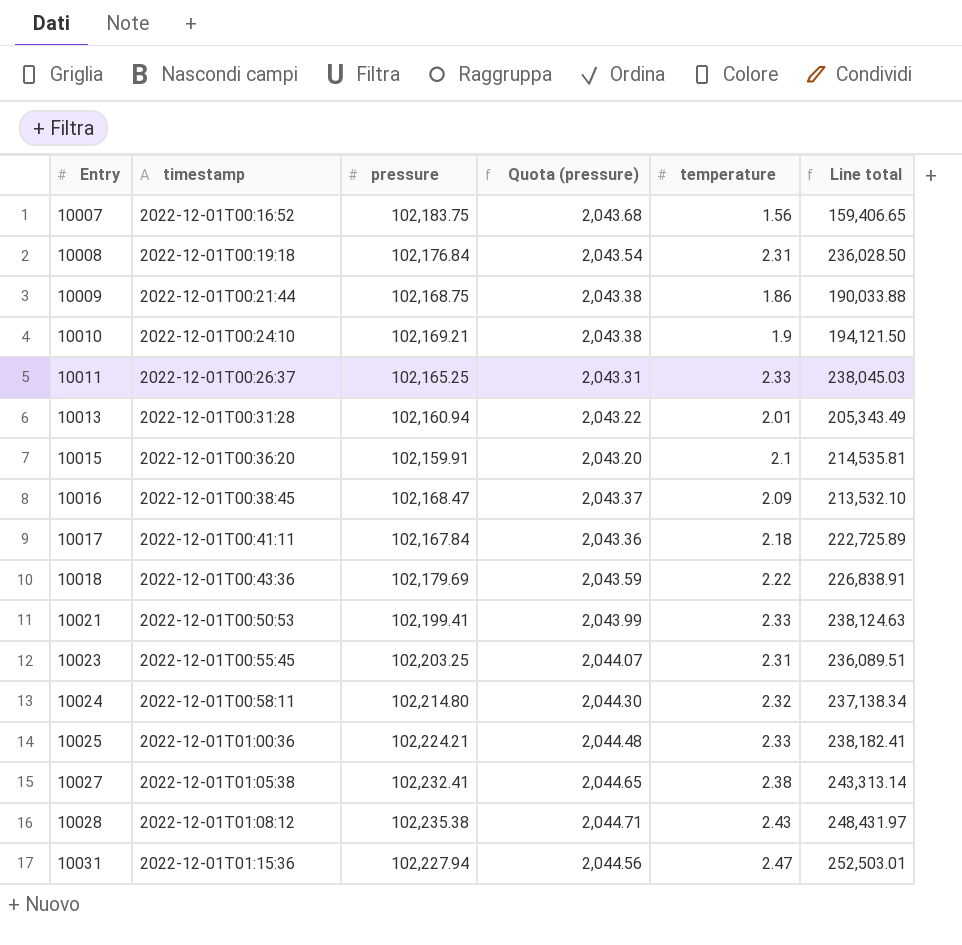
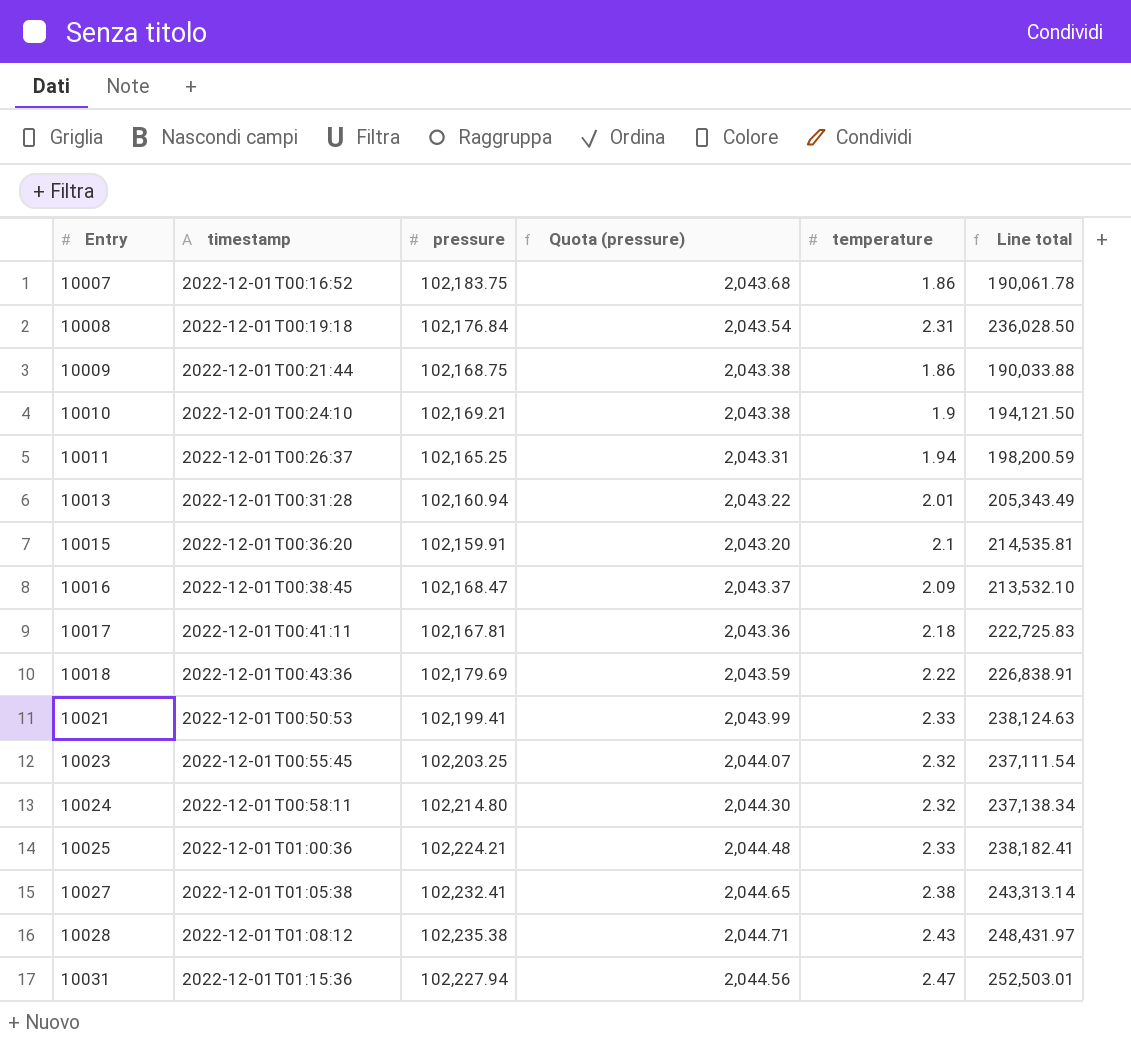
10007 | temperature: 1.56 -> 1.86
10007 | Line total: 159,406.65 -> 190,061.78
10011 | temperature: 2.33 -> 1.94
10011 | Line total: 238,045.03 -> 198,200.59
10017 | pressure: 102,167.84 -> 102,167.81
10017 | Line total: 222,725.89 -> 222,725.83
10023 | temperature: 2.31 -> 2.32
10023 | Line total: 236,089.51 -> 237,111.54

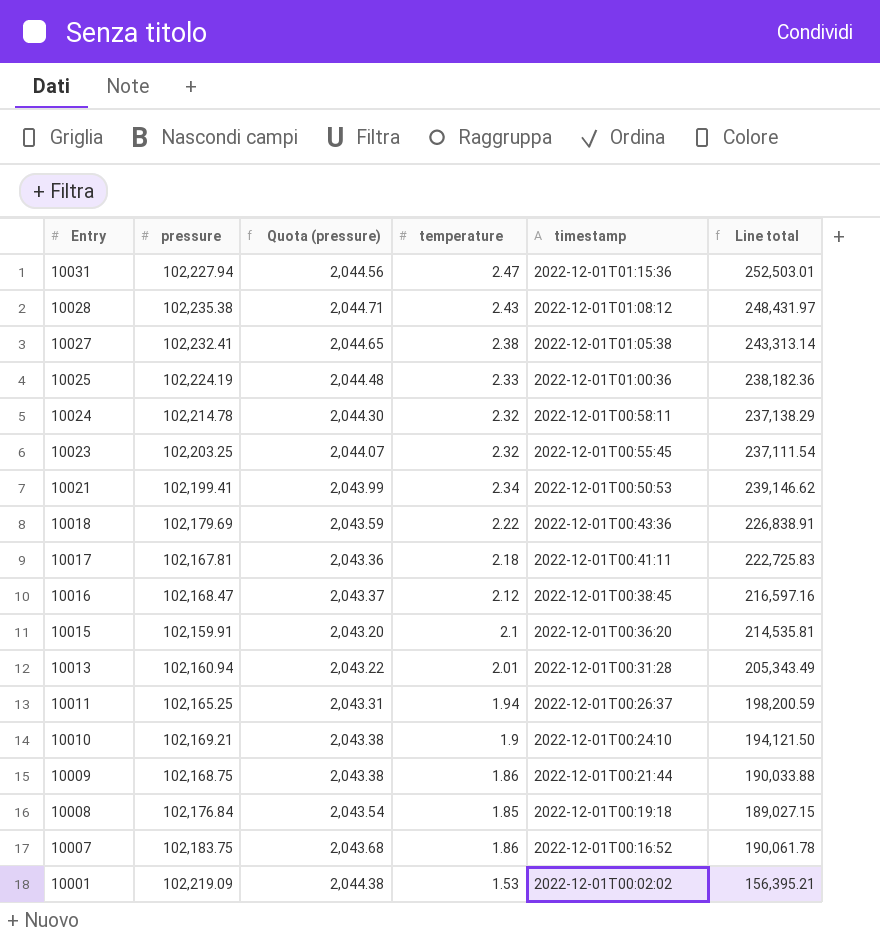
row order: Entry ascending -> Entry descending
column timestamp | position: 2 -> 5
10025 | pressure: 102,224.21 -> 102,224.19
10025 | Line total: 238,182.41 -> 238,182.36
10024 | pressure: 102,214.80 -> 102,214.78
10024 | Line total: 237,138.34 -> 237,138.29
10021 | temperature: 2.33 -> 2.34
10021 | Line total: 238,124.63 -> 239,146.62
10016 | temperature: 2.09 -> 2.12
10016 | Line total: 213,532.10 -> 216,597.16
10008 | temperature: 2.31 -> 1.85
10008 | Line total: 236,028.50 -> 189,027.15
row 10001: none -> 102,219.09 | 2,044.38 | 1.53 | 2022-12-01T00:02:02 | 156,395.21

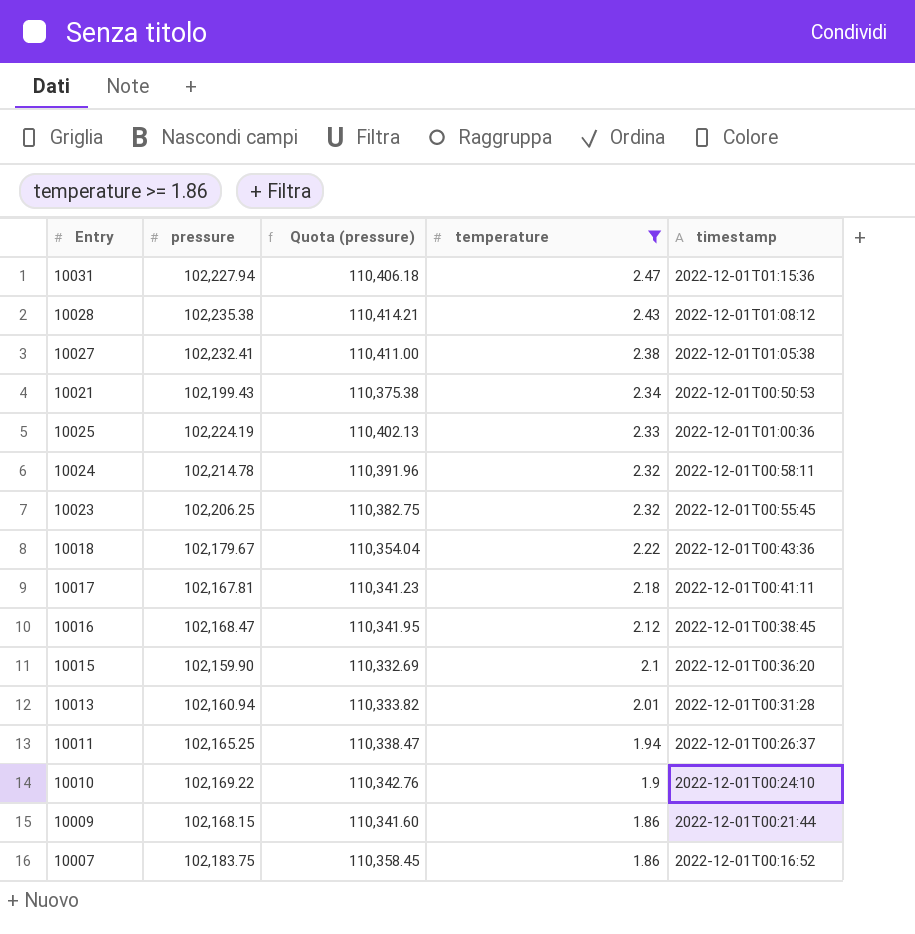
filter: none -> temperature >= 1.86
row order: Entry descending -> temperature descending
column Line total | formula: [pressure] * [temperature] -> none
column Quota (pressure) | formula: [pressure] * 0.02 -> [pressure] * 1.08
10021 | pressure: 102,199.41 -> 102,199.43
10023 | pressure: 102,203.25 -> 102,206.25
10018 | pressure: 102,179.69 -> 102,179.67
10015 | pressure: 102,159.91 -> 102,159.90
10010 | pressure: 102,169.21 -> 102,169.22
10009 | pressure: 102,168.75 -> 102,168.15

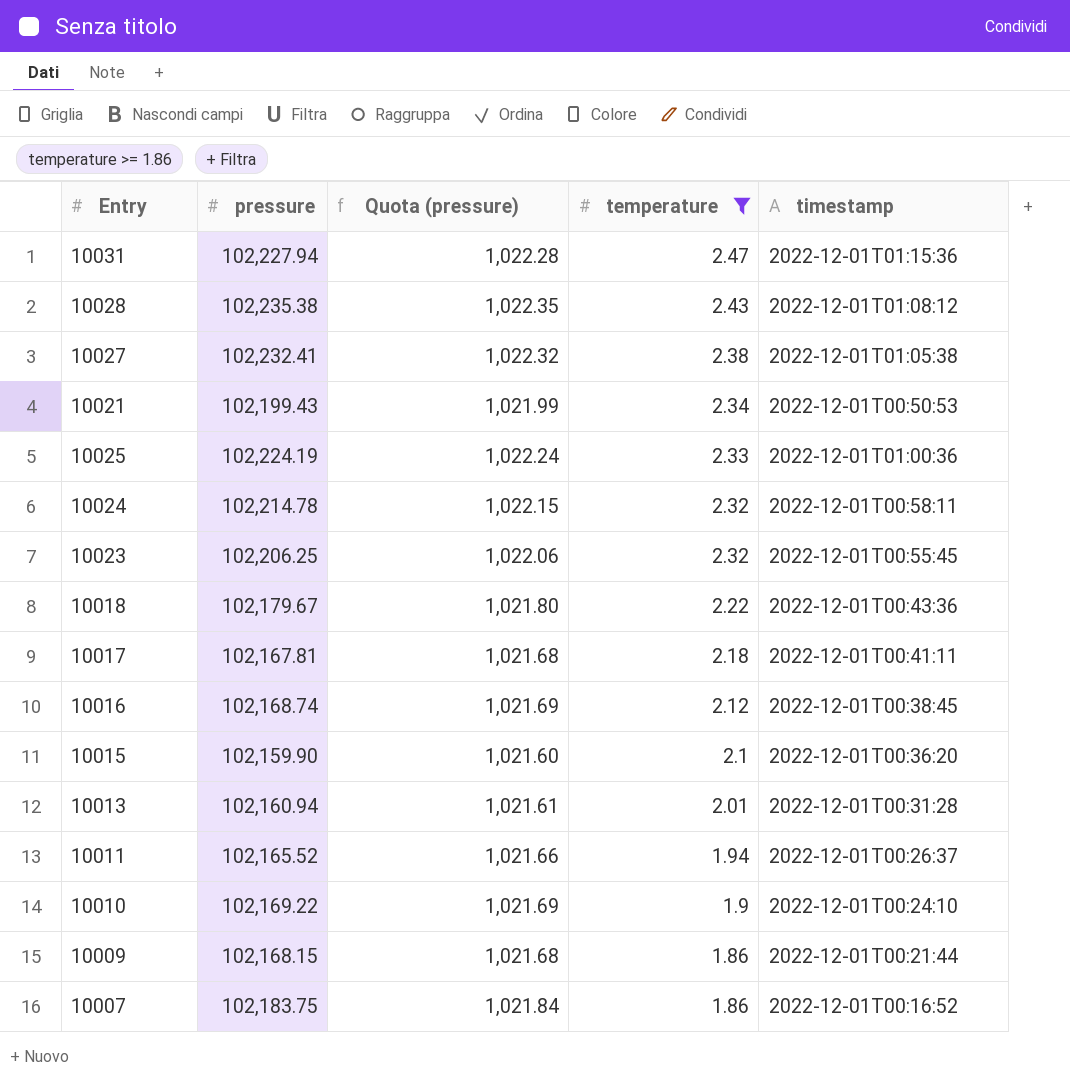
column Quota (pressure) | formula: [pressure] * 1.08 -> [pressure] * 0.01
10016 | pressure: 102,168.47 -> 102,168.74
10011 | pressure: 102,165.25 -> 102,165.52

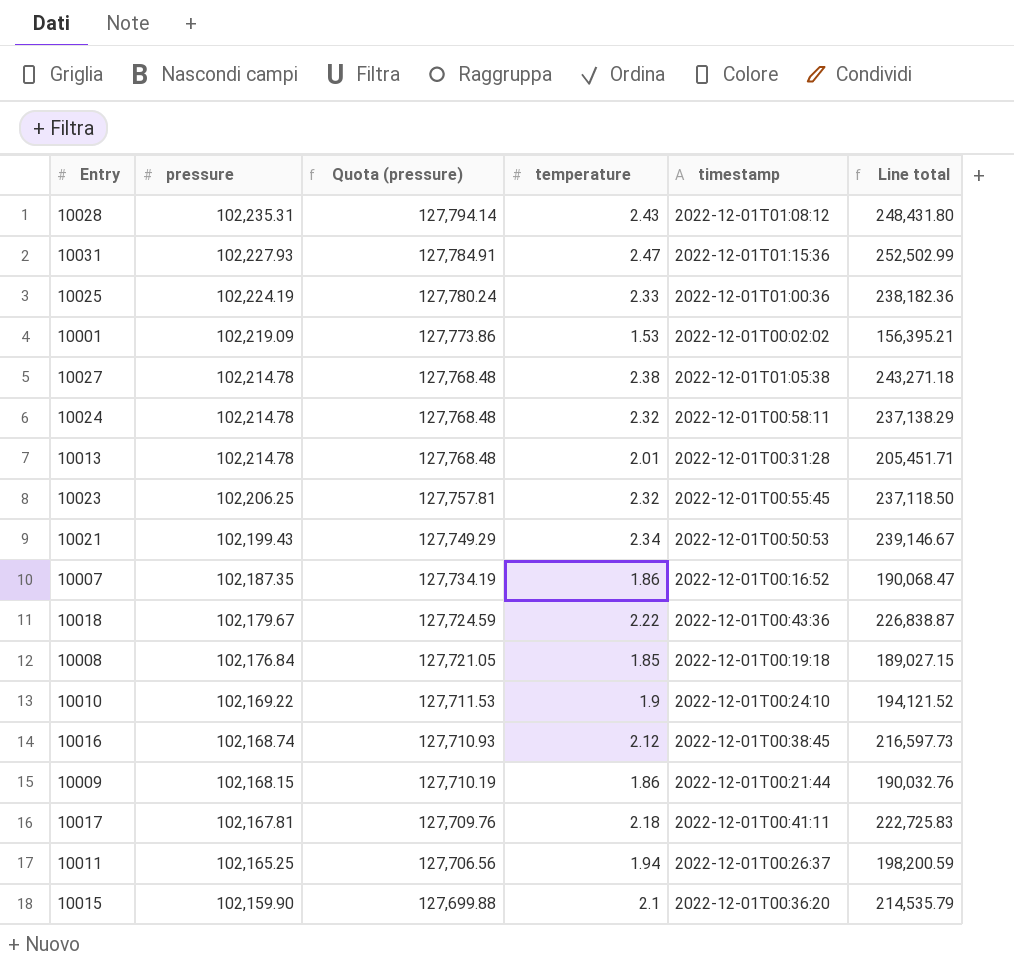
filter: temperature >= 1.86 -> none
row order: temperature descending -> pressure descending
column Quota (pressure) | formula: [pressure] * 0.01 -> [pressure] * 1.25
column Line total | formula: none -> [pressure] * [temperature]
10028 | pressure: 102,235.38 -> 102,235.31
10031 | pressure: 102,227.94 -> 102,227.93
10027 | pressure: 102,232.41 -> 102,214.78
10013 | pressure: 102,160.94 -> 102,214.78
10007 | pressure: 102,183.75 -> 102,187.35
10011 | pressure: 102,165.52 -> 102,165.25

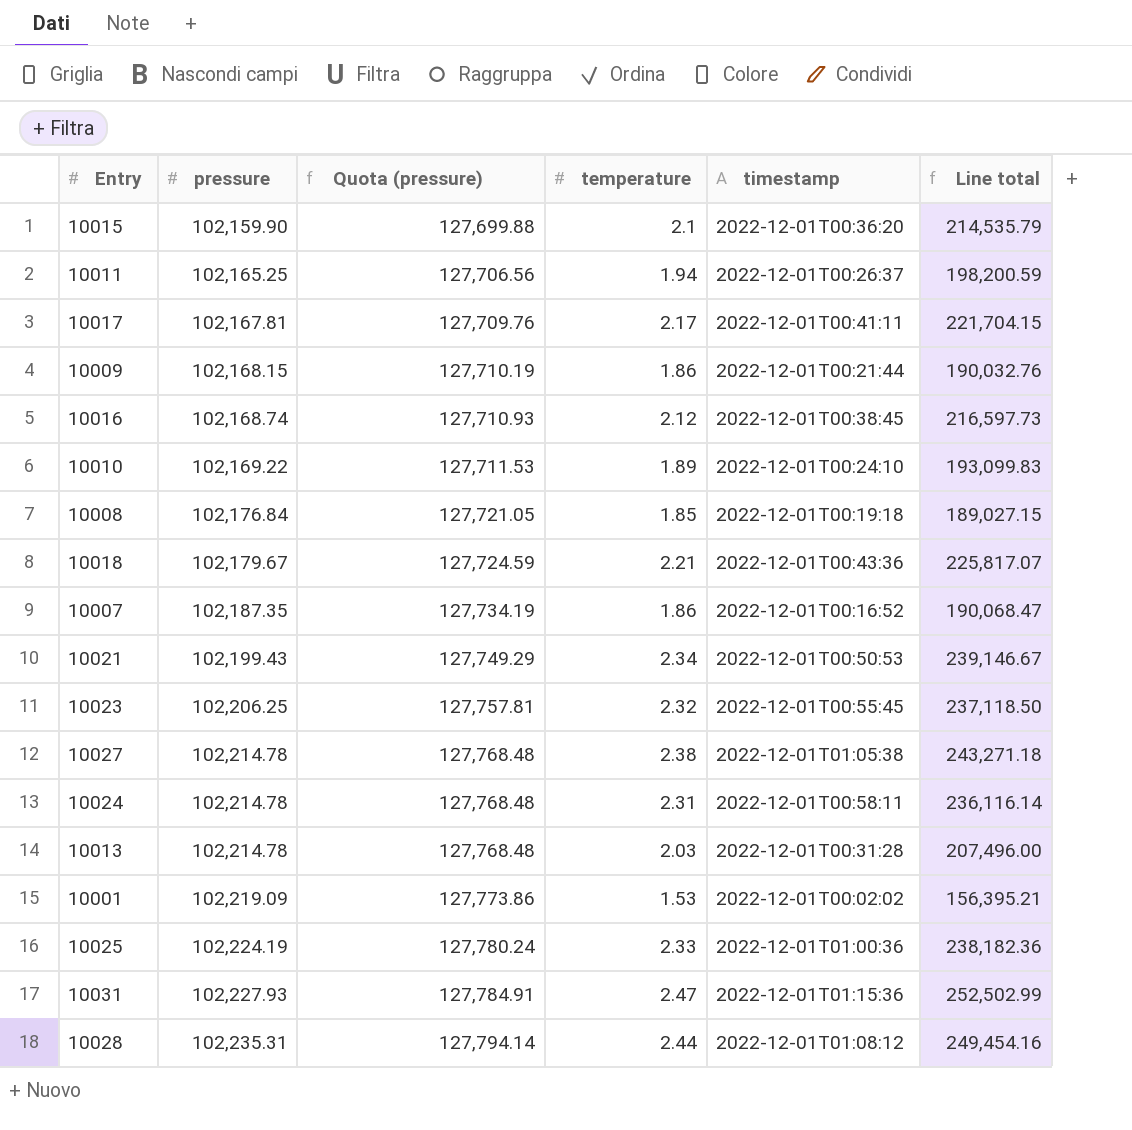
row order: pressure descending -> pressure ascending
10017 | temperature: 2.18 -> 2.17
10017 | Line total: 222,725.83 -> 221,704.15
10010 | temperature: 1.9 -> 1.89
10010 | Line total: 194,121.52 -> 193,099.83
10018 | temperature: 2.22 -> 2.21
10018 | Line total: 226,838.87 -> 225,817.07
10024 | temperature: 2.32 -> 2.31
10024 | Line total: 237,138.29 -> 236,116.14
10013 | temperature: 2.01 -> 2.03
10013 | Line total: 205,451.71 -> 207,496.00
10028 | temperature: 2.43 -> 2.44
10028 | Line total: 248,431.80 -> 249,454.16

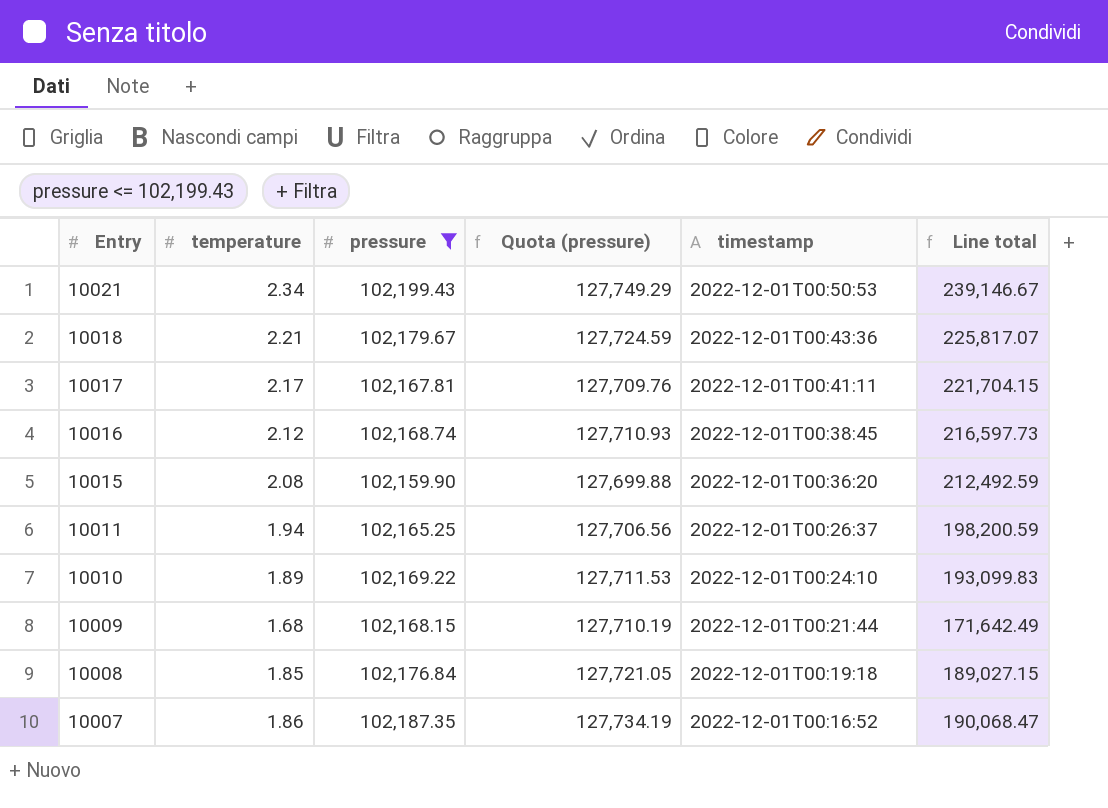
filter: none -> pressure <= 102,199.43
row order: pressure ascending -> Entry descending
column temperature | position: 4 -> 2
10015 | temperature: 2.1 -> 2.08
10015 | Line total: 214,535.79 -> 212,492.59
10009 | temperature: 1.86 -> 1.68
10009 | Line total: 190,032.76 -> 171,642.49

